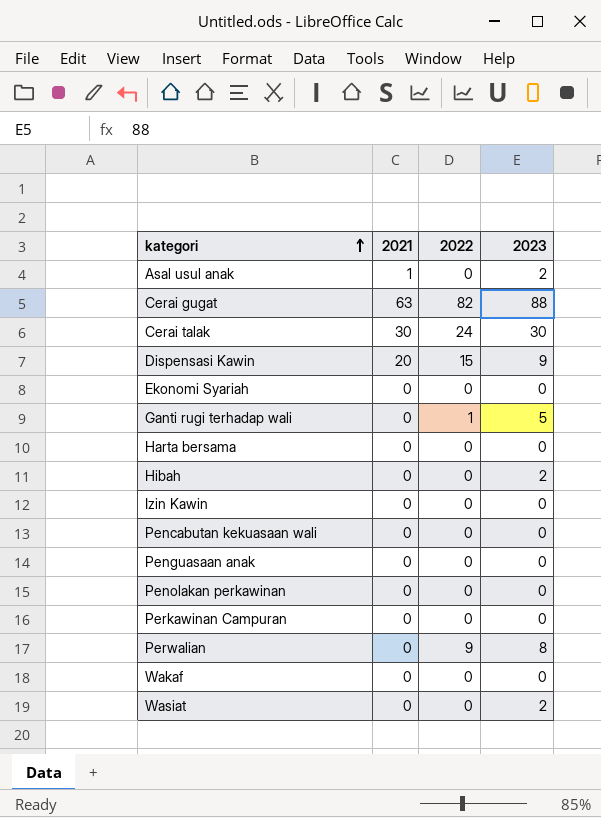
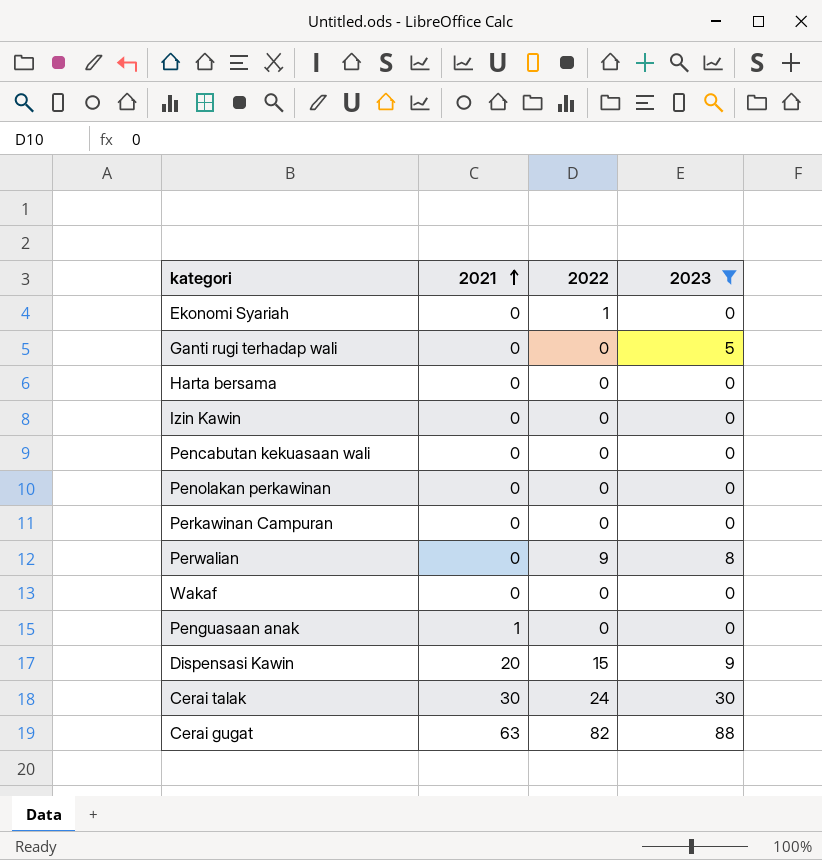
filter: none -> 2023 != 2
row order: kategori ascending -> 2021 ascending
Ekonomi Syariah | 2022: 0 -> 1
Ganti rugi terhadap wali | 2022: 1 -> 0
Penguasaan anak | 2021: 0 -> 1

